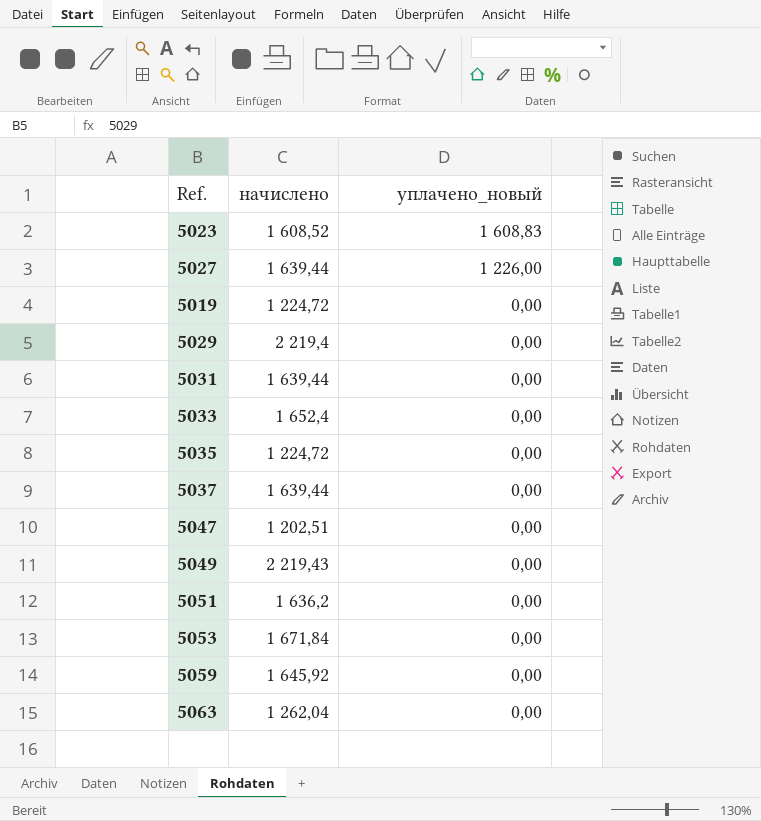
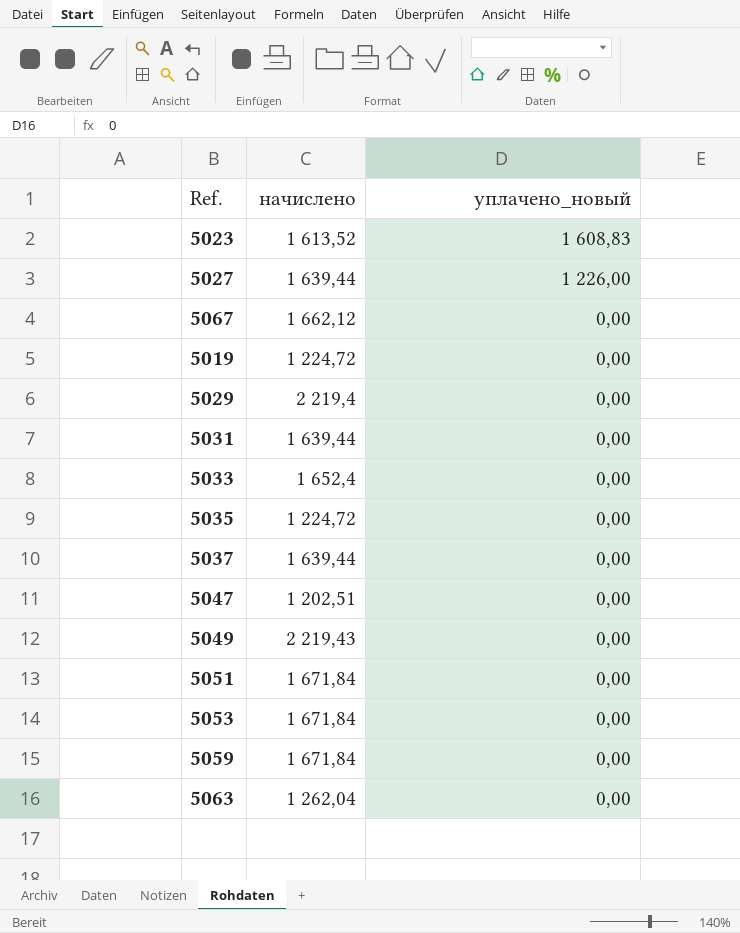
5023 | начислено: 1 608,52 -> 1 613,52
row 5067: none -> 1 662,12 | 0,00
5051 | начислено: 1 636,2 -> 1 671,84
5059 | начислено: 1 645,92 -> 1 671,84

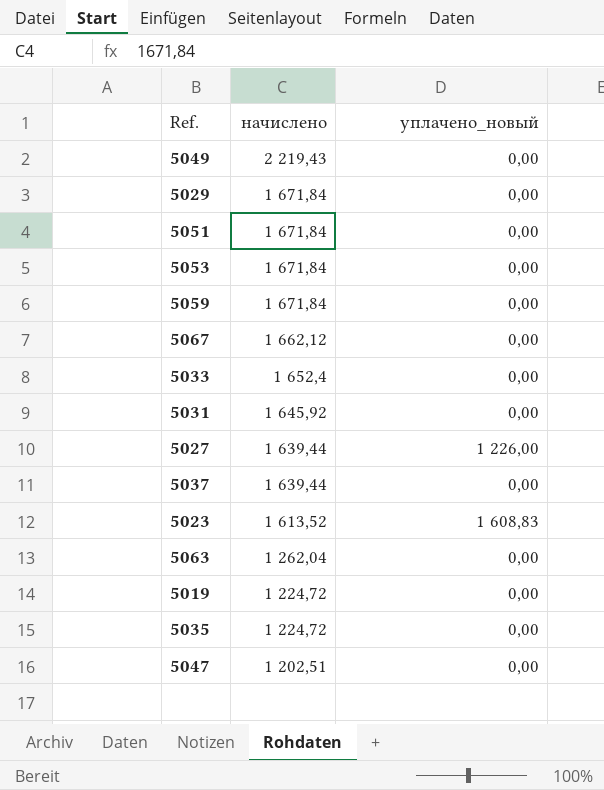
row order: уплачено_новый descending -> начислено descending
5029 | начислено: 2 219,4 -> 1 671,84
5031 | начислено: 1 639,44 -> 1 645,92

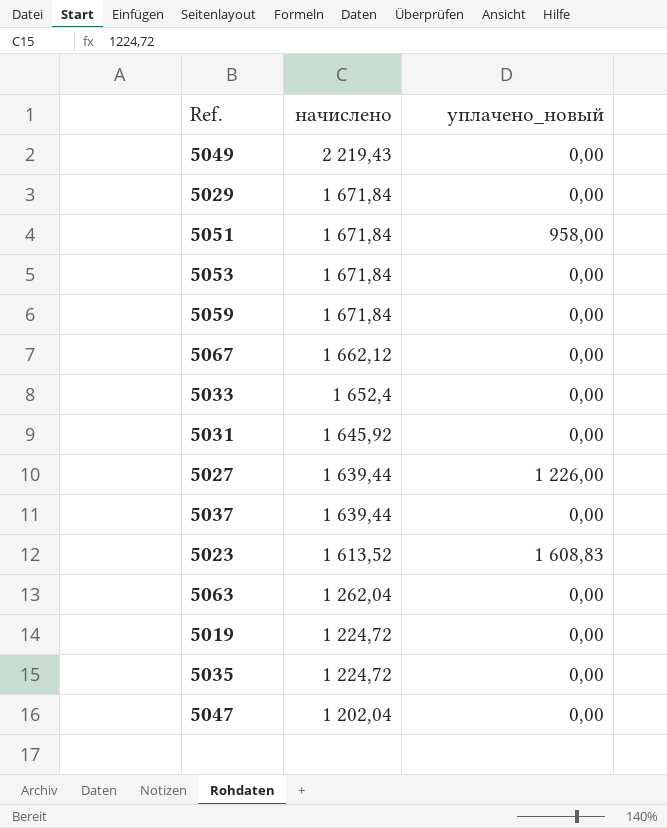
5051 | уплачено_новый: 0,00 -> 958,00
5047 | начислено: 1 202,51 -> 1 202,04

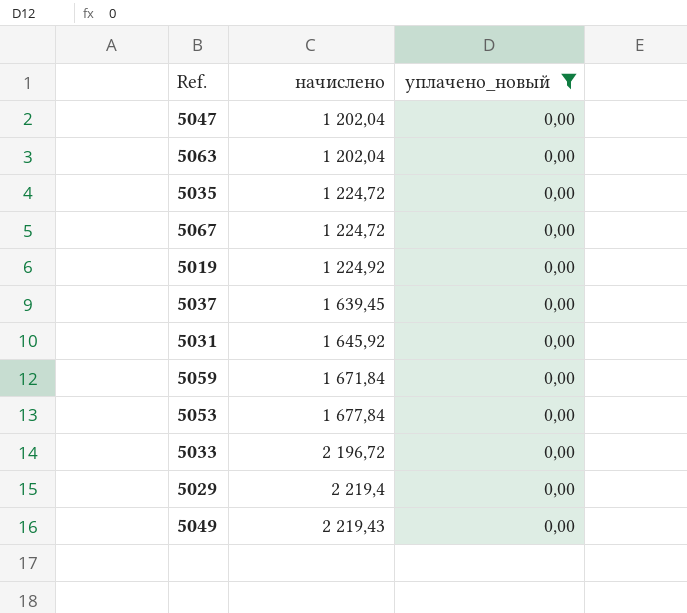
filter: none -> уплачено_новый = 0,00
row order: начислено descending -> начислено ascending
5063 | начислено: 1 262,04 -> 1 202,04
5067 | начислено: 1 662,12 -> 1 224,72
5019 | начислено: 1 224,72 -> 1 224,92
5037 | начислено: 1 639,44 -> 1 639,45
5053 | начислено: 1 671,84 -> 1 677,84
5033 | начислено: 1 652,4 -> 2 196,72
5029 | начислено: 1 671,84 -> 2 219,4

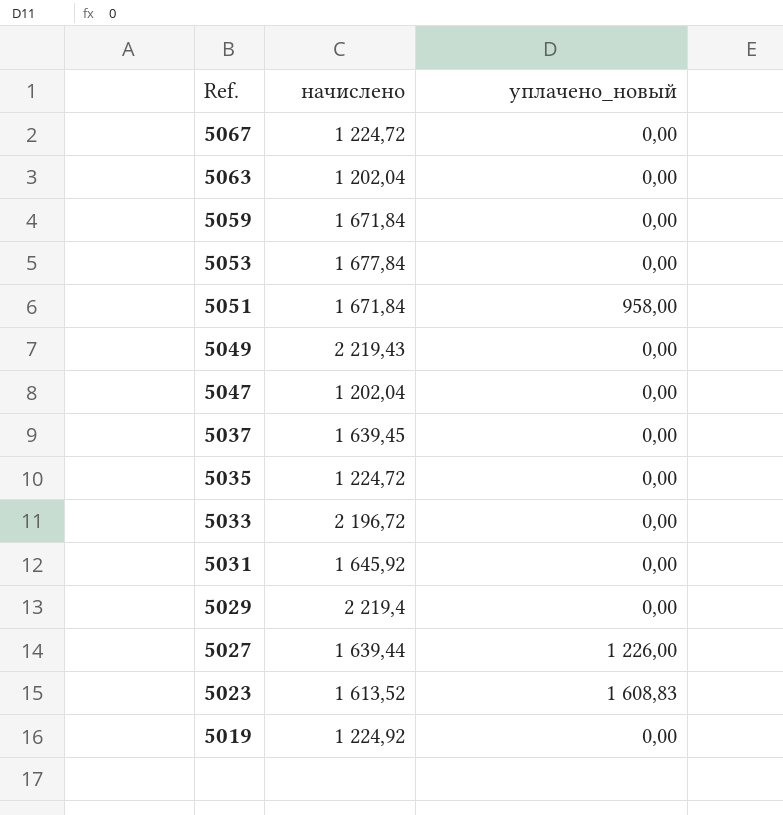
filter: уплачено_новый = 0,00 -> none
row order: начислено ascending -> Ref. descending

